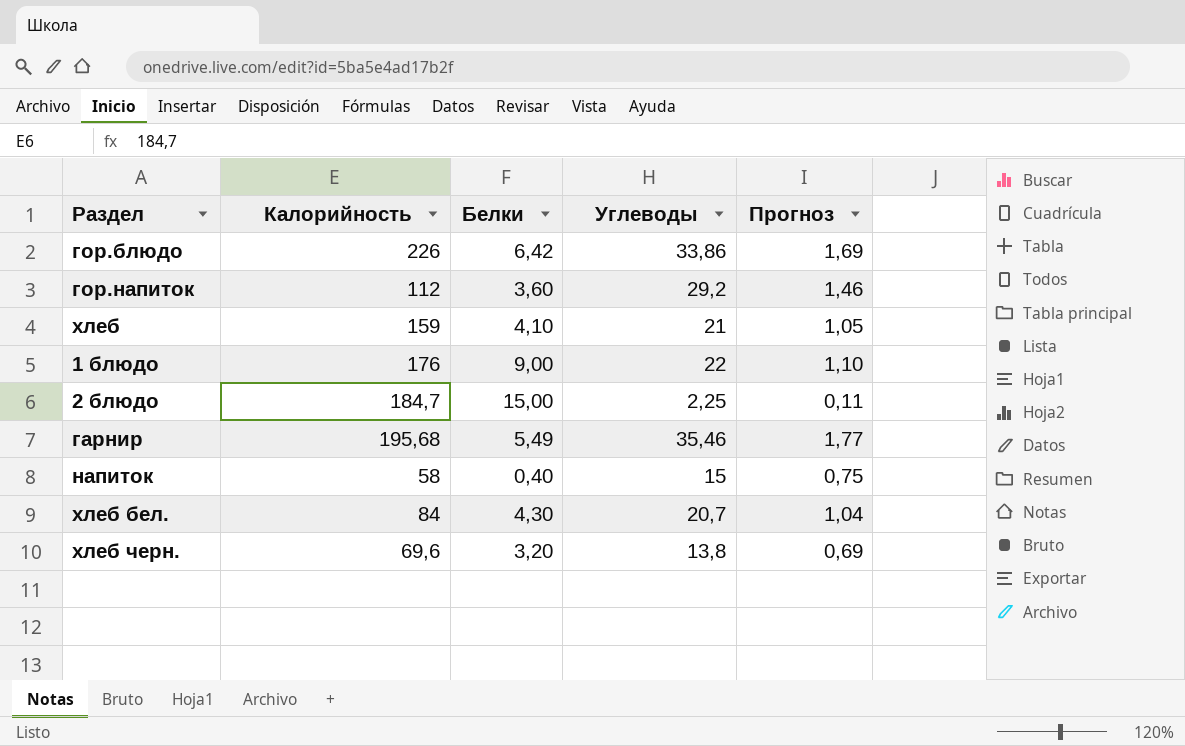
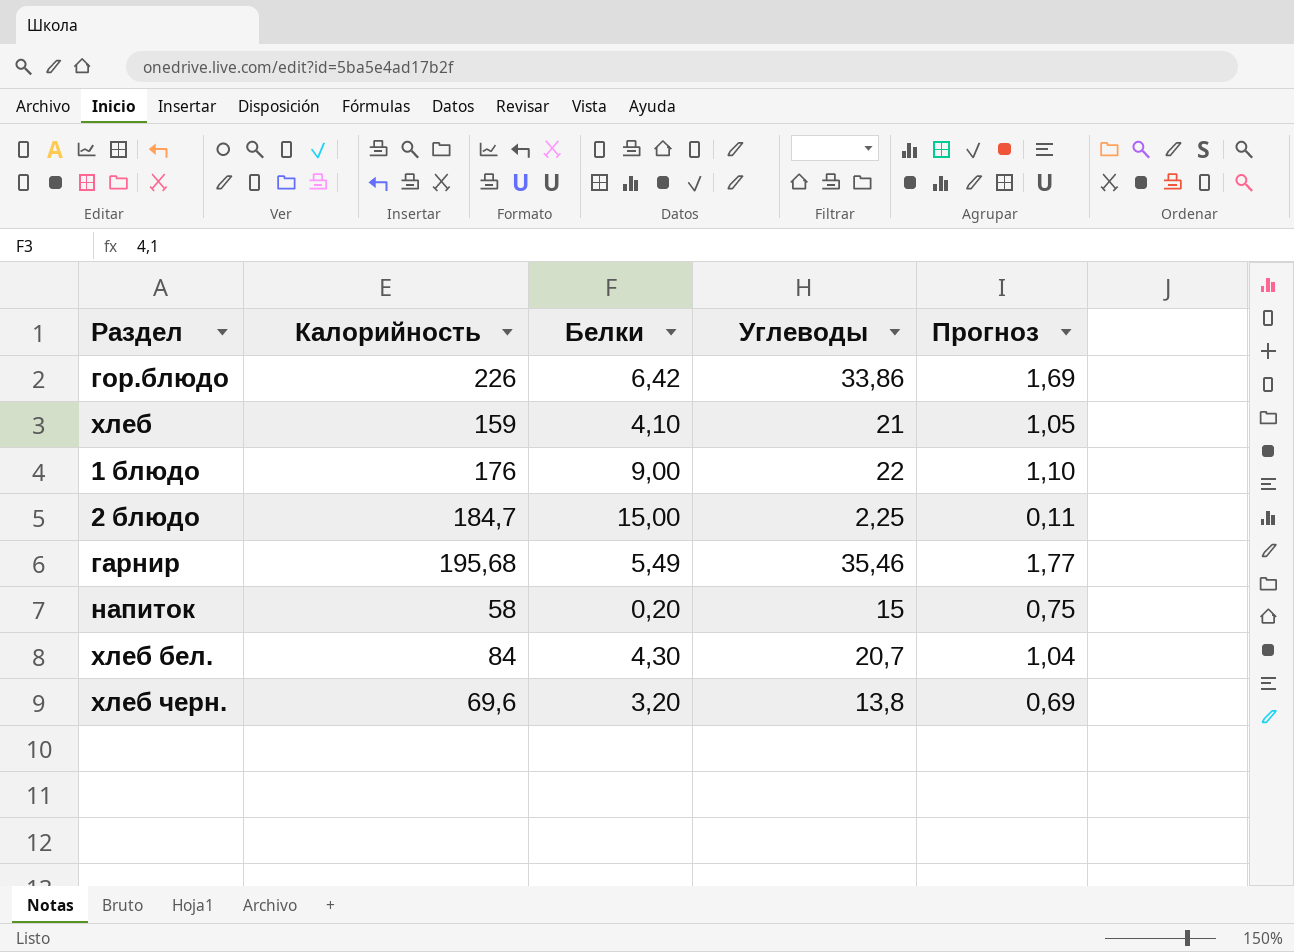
row гор.напиток: 112 | 3,60 | 29,2 | 1,46 -> none
напиток | Белки: 0,40 -> 0,20

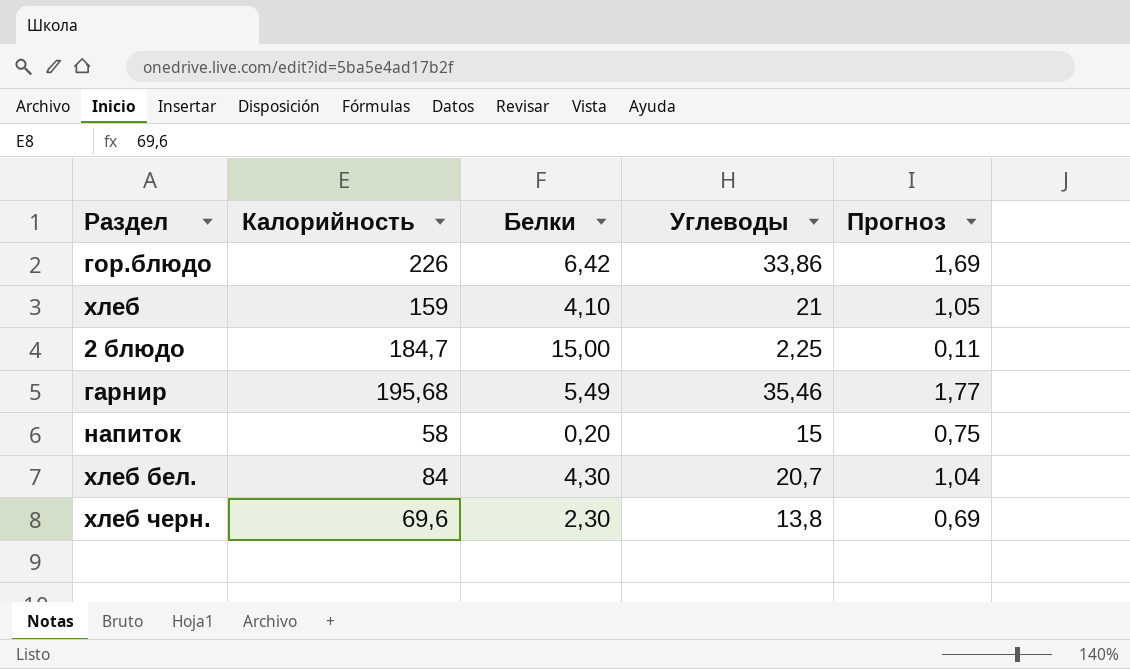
row 1 блюдо: 176 | 9,00 | 22 | 1,10 -> none
хлеб черн. | Белки: 3,20 -> 2,30

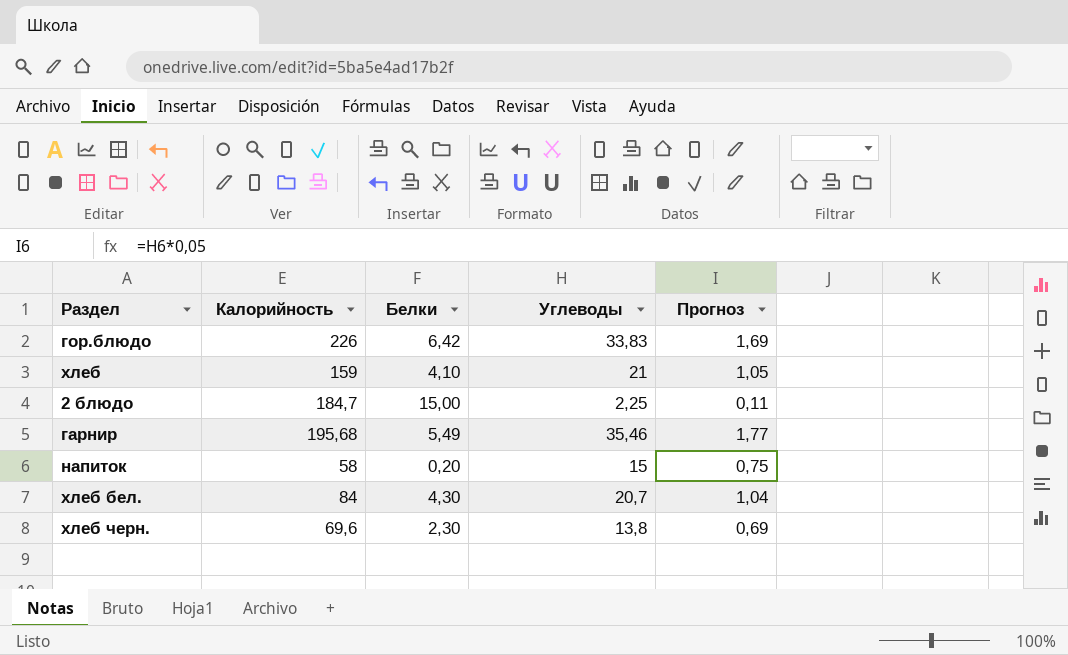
гор.блюдо | Углеводы: 33,86 -> 33,83

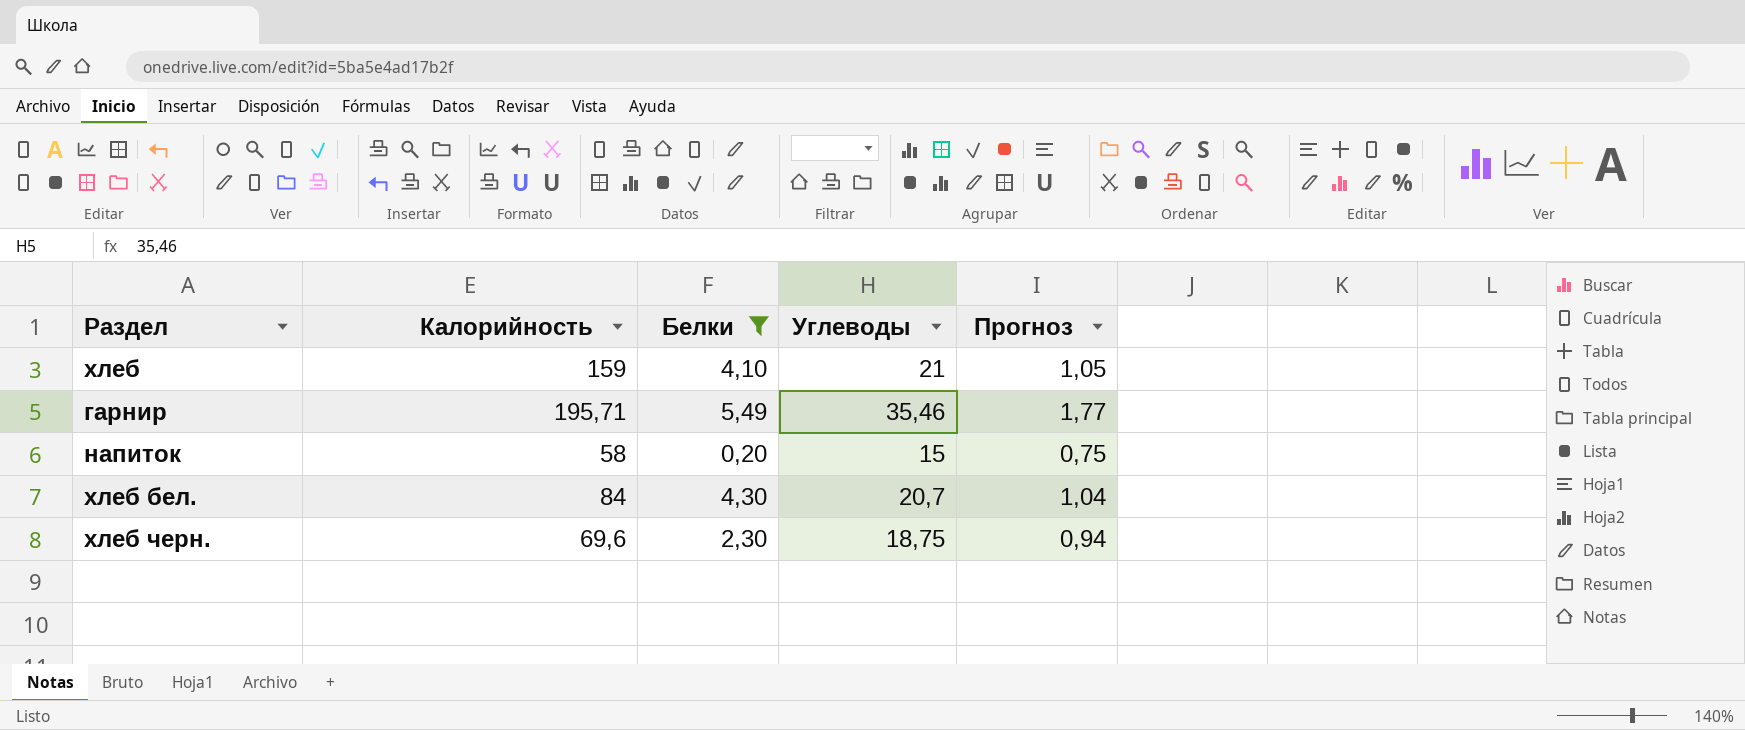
filter: none -> Белки <= 5,49
гарнир | Калорийность: 195,68 -> 195,71
хлеб черн. | Углеводы: 13,8 -> 18,75
хлеб черн. | Прогноз: 0,69 -> 0,94

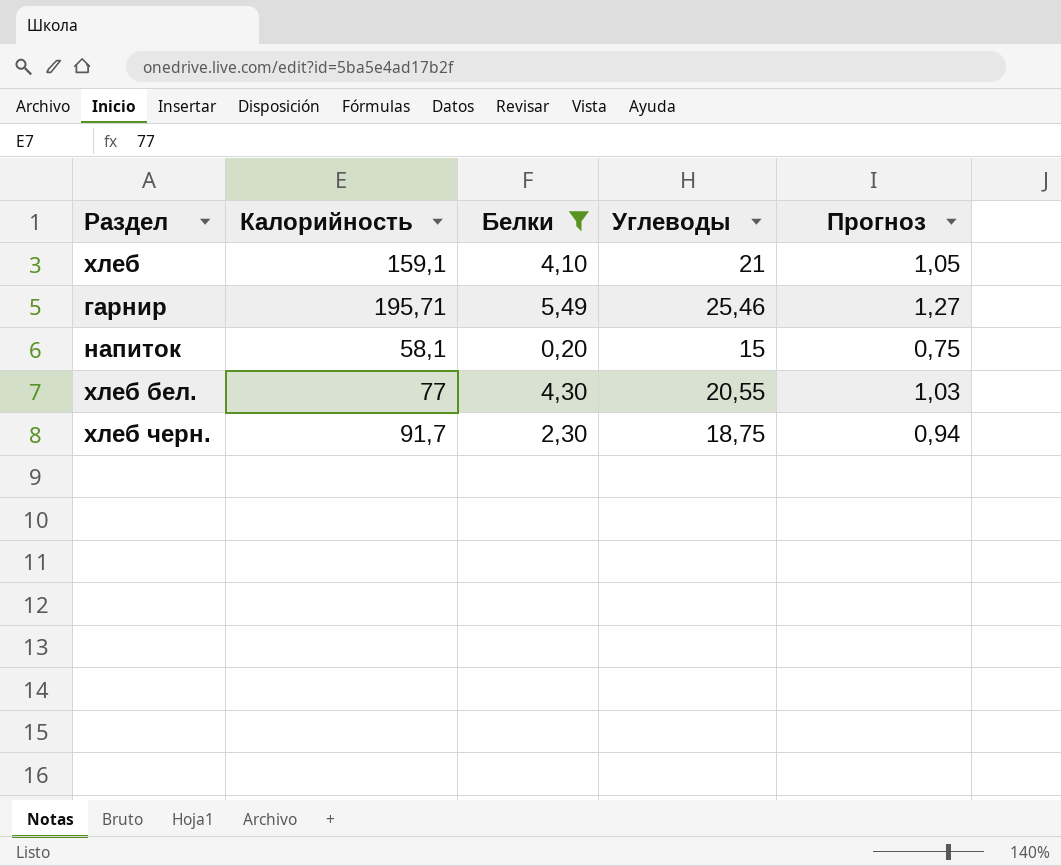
хлеб | Калорийность: 159 -> 159,1
гарнир | Углеводы: 35,46 -> 25,46
гарнир | Прогноз: 1,77 -> 1,27
напиток | Калорийность: 58 -> 58,1
хлеб бел. | Калорийность: 84 -> 77
хлеб бел. | Углеводы: 20,7 -> 20,55
хлеб бел. | Прогноз: 1,04 -> 1,03
хлеб черн. | Калорийность: 69,6 -> 91,7

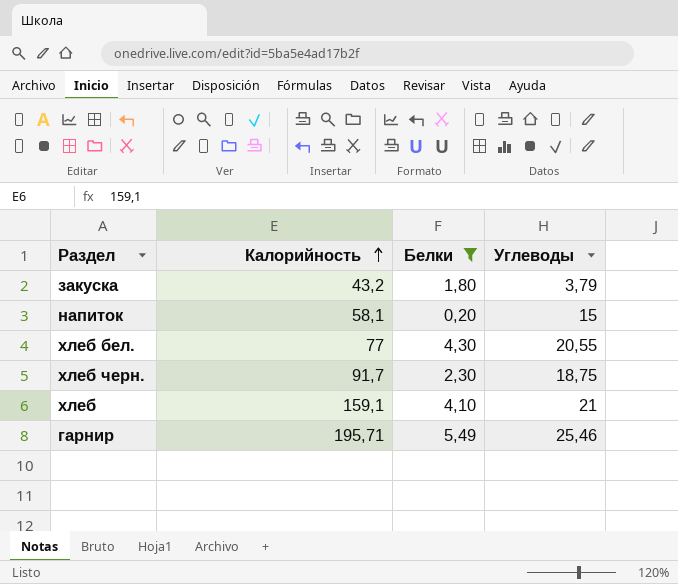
row order: none -> Калорийность ascending
column Прогноз | formula: [Углеводы] * 0,05 -> none
row закуска: none -> 43,2 | 1,80 | 3,79

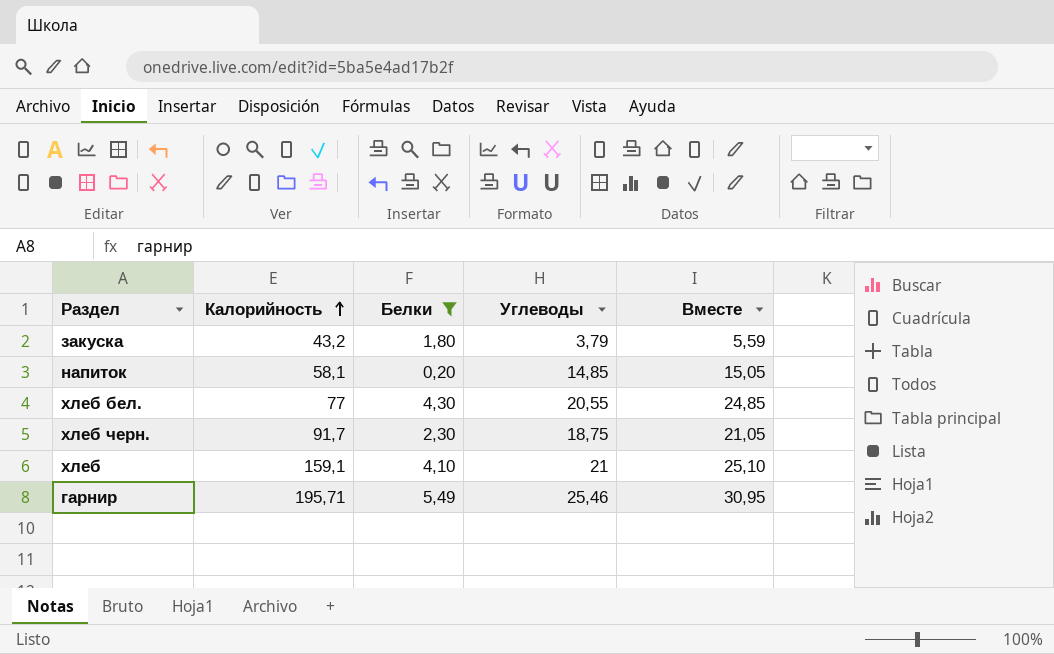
column Вместе | formula: none -> [Белки] + [Углеводы]
напиток | Углеводы: 15 -> 14,85

